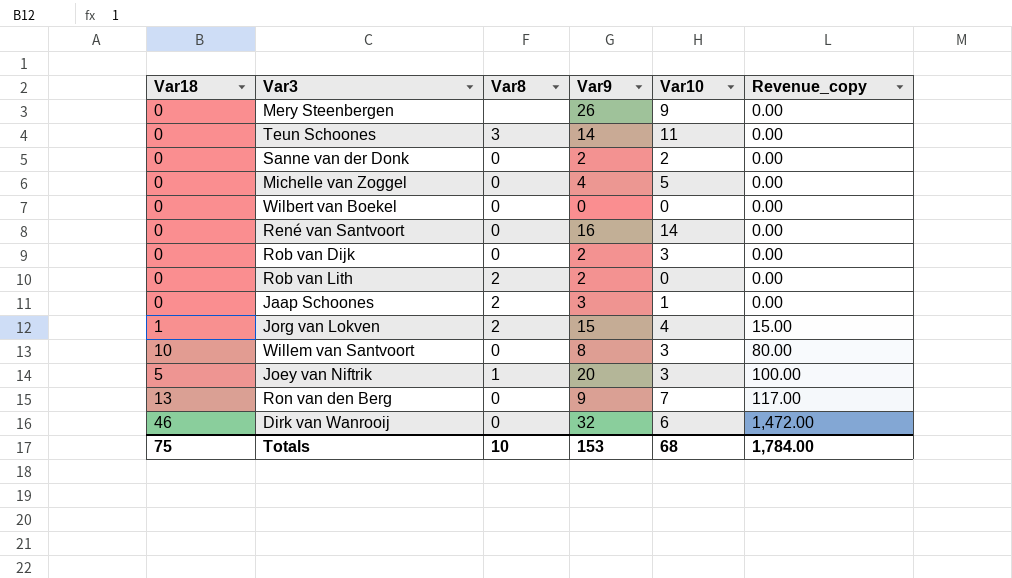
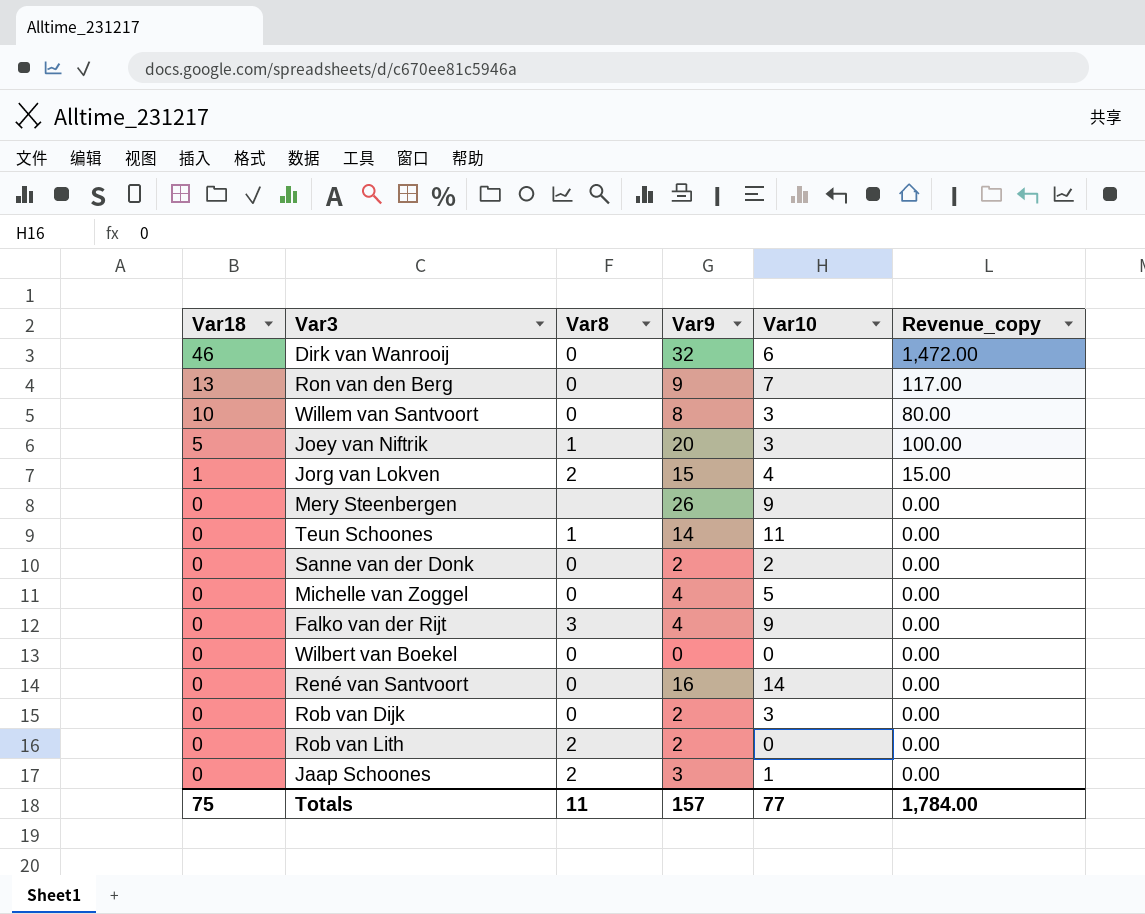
row order: Revenue_copy ascending -> Var18 descending
Teun Schoones | Var8: 3 -> 1
row Falko van der Rijt: none -> 0 | 3 | 4 | 9 | 0.00
Totals | Var8: 10 -> 11
Totals | Var9: 153 -> 157
Totals | Var10: 68 -> 77

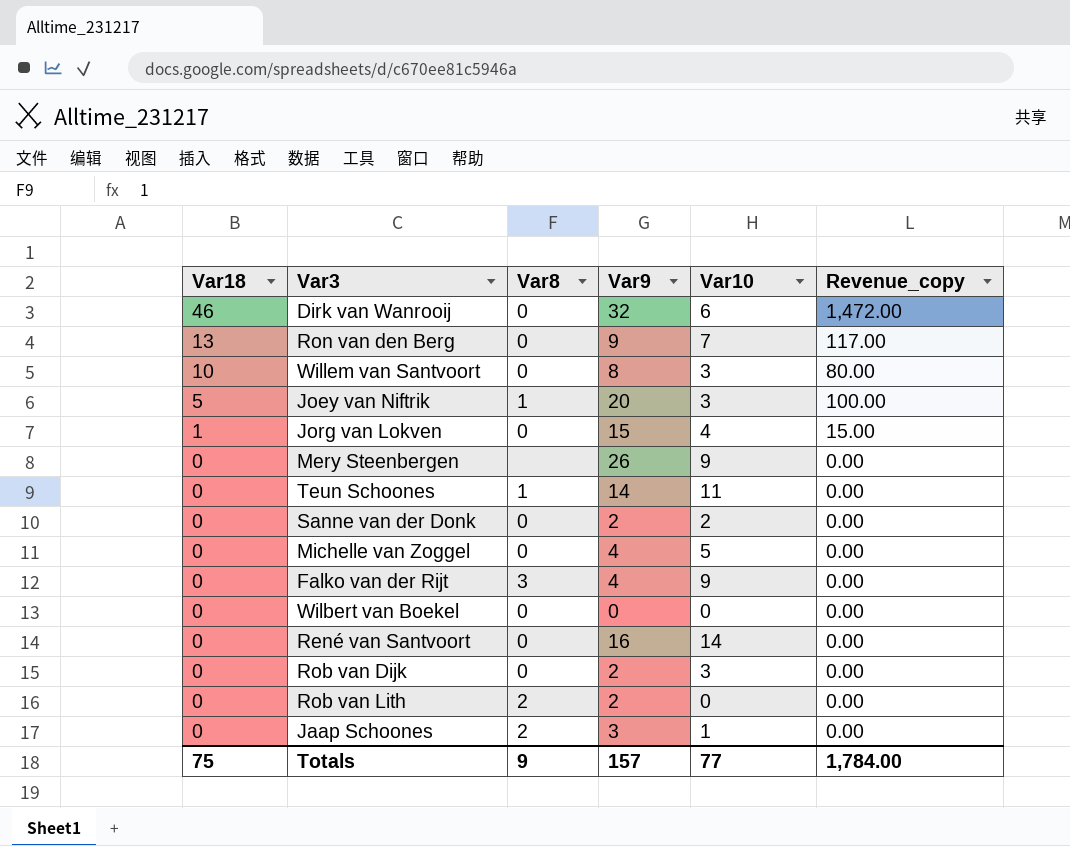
Jorg van Lokven | Var8: 2 -> 0
Totals | Var8: 11 -> 9

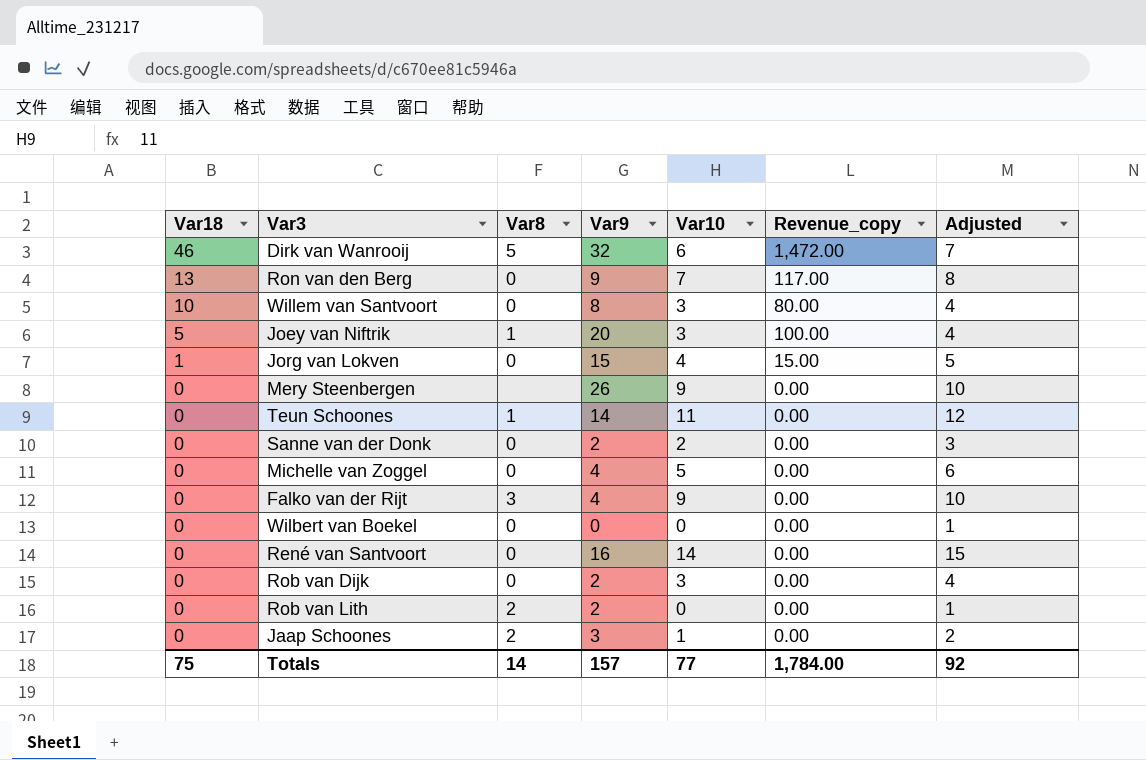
column Adjusted | formula: none -> [Var10] + 1
Dirk van Wanrooij | Var8: 0 -> 5
Totals | Var8: 9 -> 14

